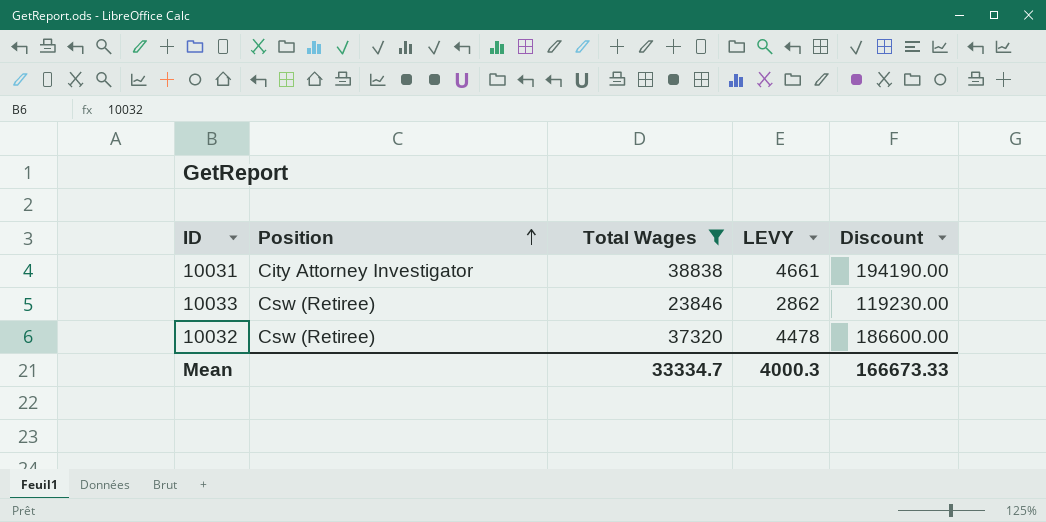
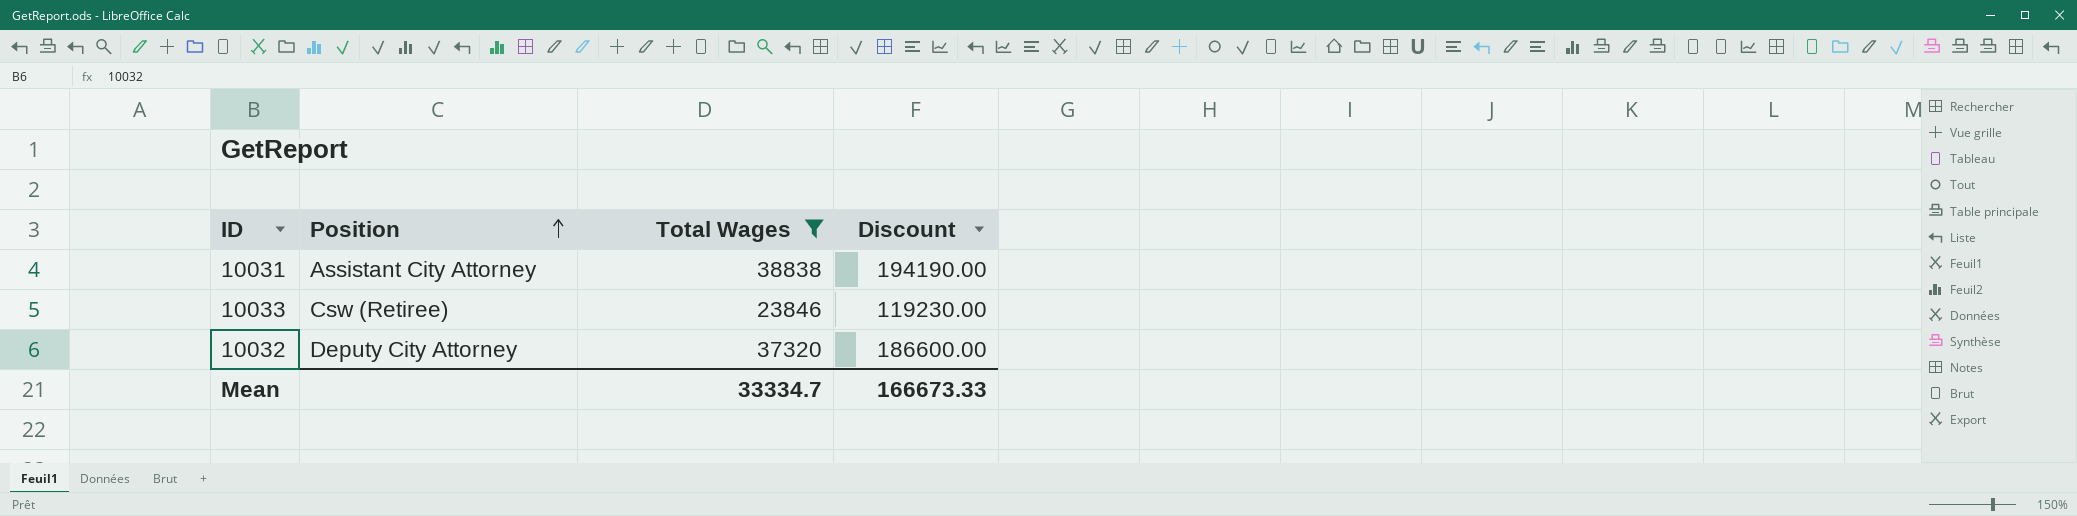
column LEVY | formula: [Total Wages] * 0.12 -> none
10031 | Position: City Attorney Investigator -> Assistant City Attorney
10032 | Position: Csw (Retiree) -> Deputy City Attorney

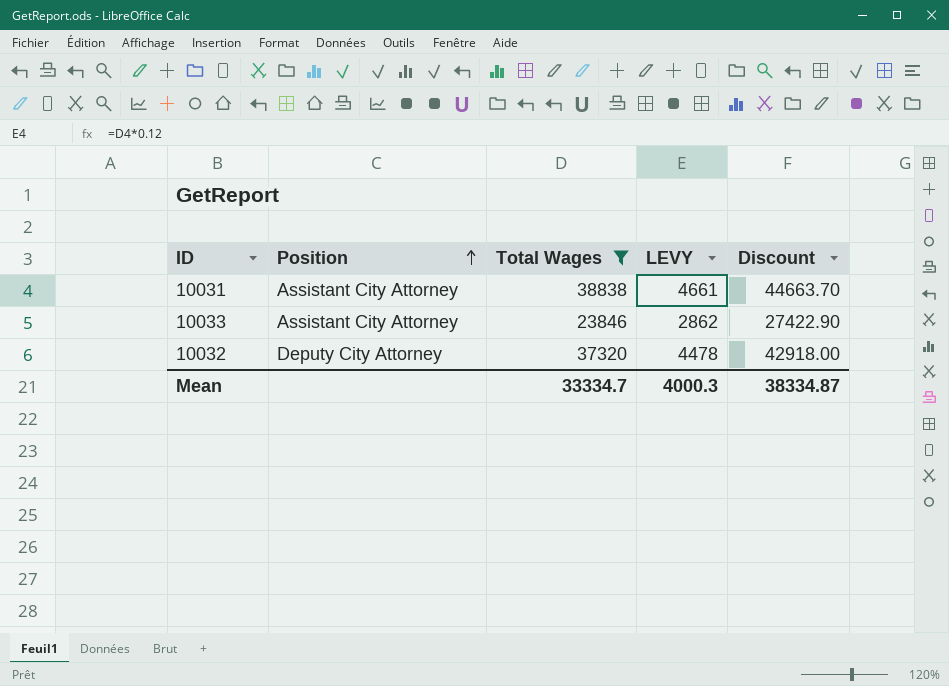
column LEVY | formula: none -> [Total Wages] * 0.12
column Discount | formula: [Total Wages] * 5 -> [Total Wages] * 1.15
10033 | Position: Csw (Retiree) -> Assistant City Attorney
Mean | Discount: 166673.33 -> 38334.87

